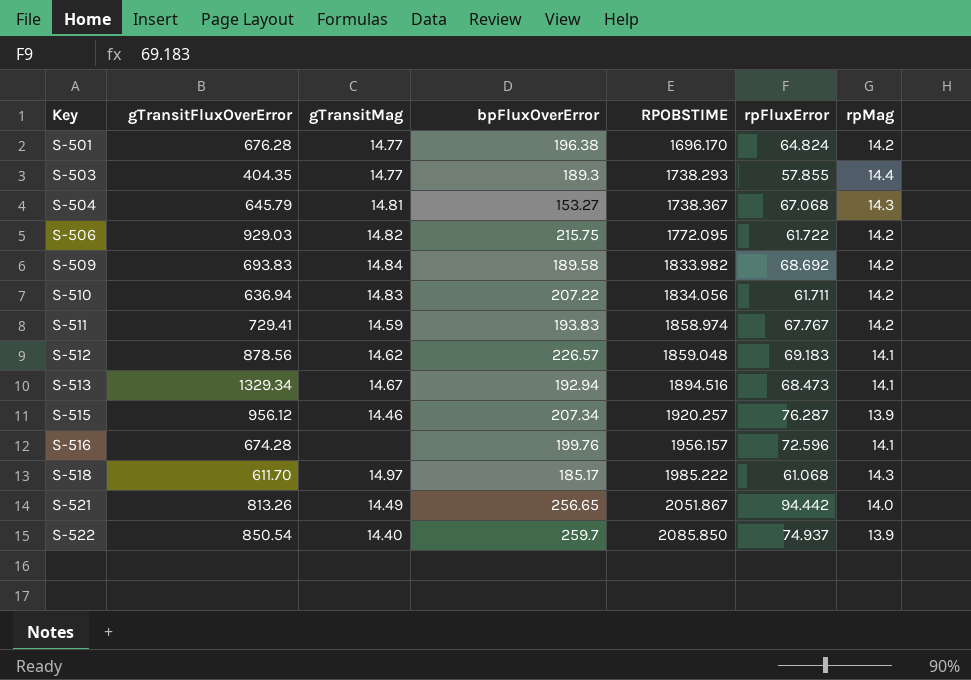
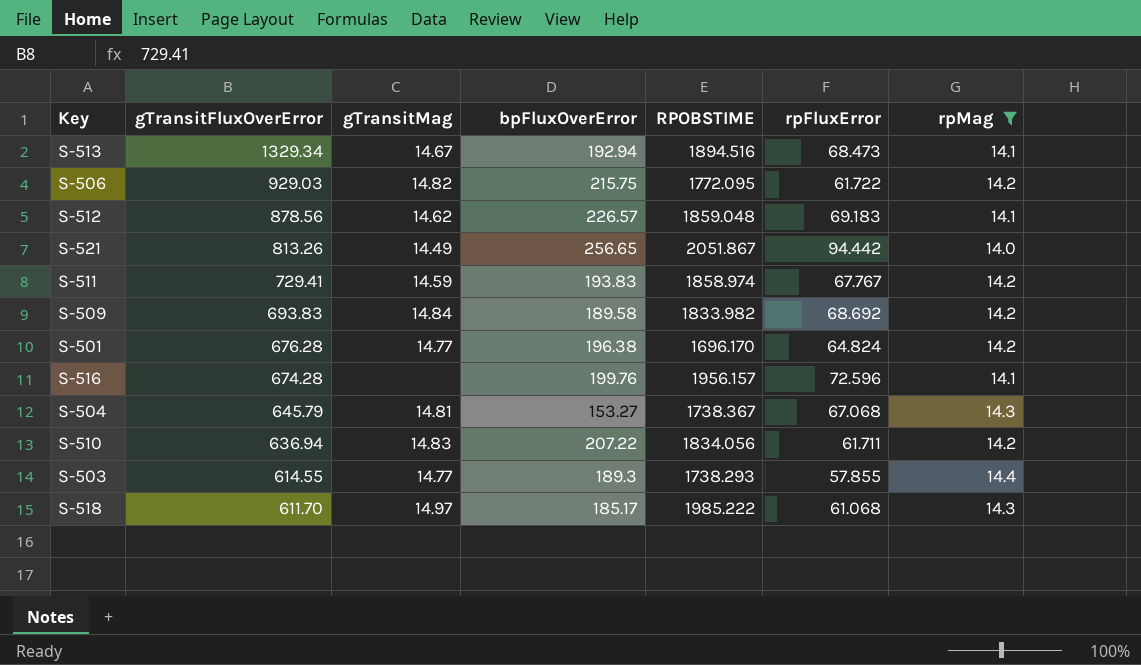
filter: none -> rpMag != 13.9
row order: Key ascending -> gTransitFluxOverError descending
S-503 | gTransitFluxOverError: 404.35 -> 614.55

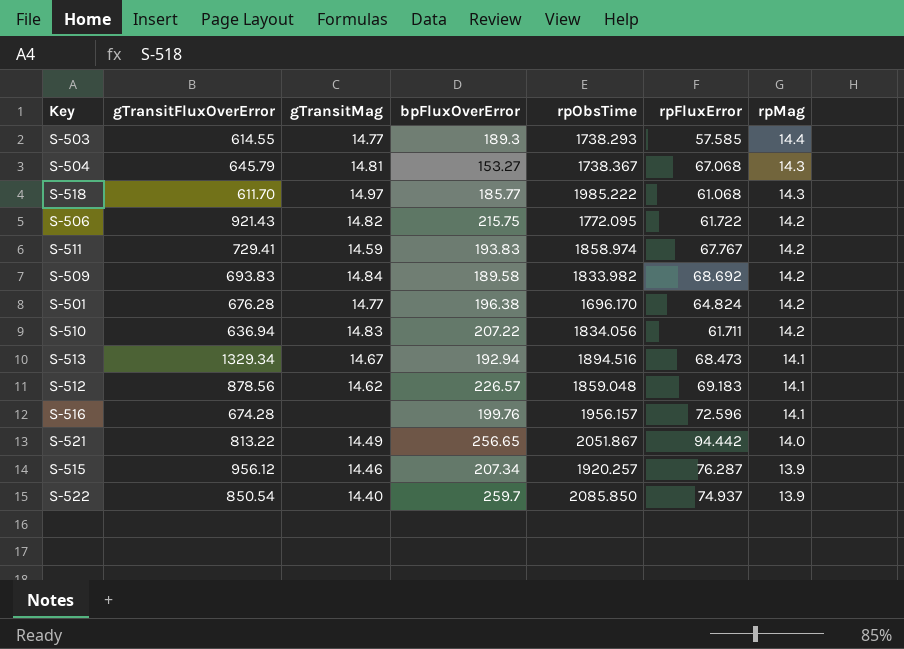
filter: rpMag != 13.9 -> none
row order: gTransitFluxOverError descending -> rpMag descending
column name: RPOBSTIME -> rpObsTime
S-503 | rpFluxError: 57.855 -> 57.585
S-518 | bpFluxOverError: 185.17 -> 185.77
S-506 | gTransitFluxOverError: 929.03 -> 921.43
S-521 | gTransitFluxOverError: 813.26 -> 813.22

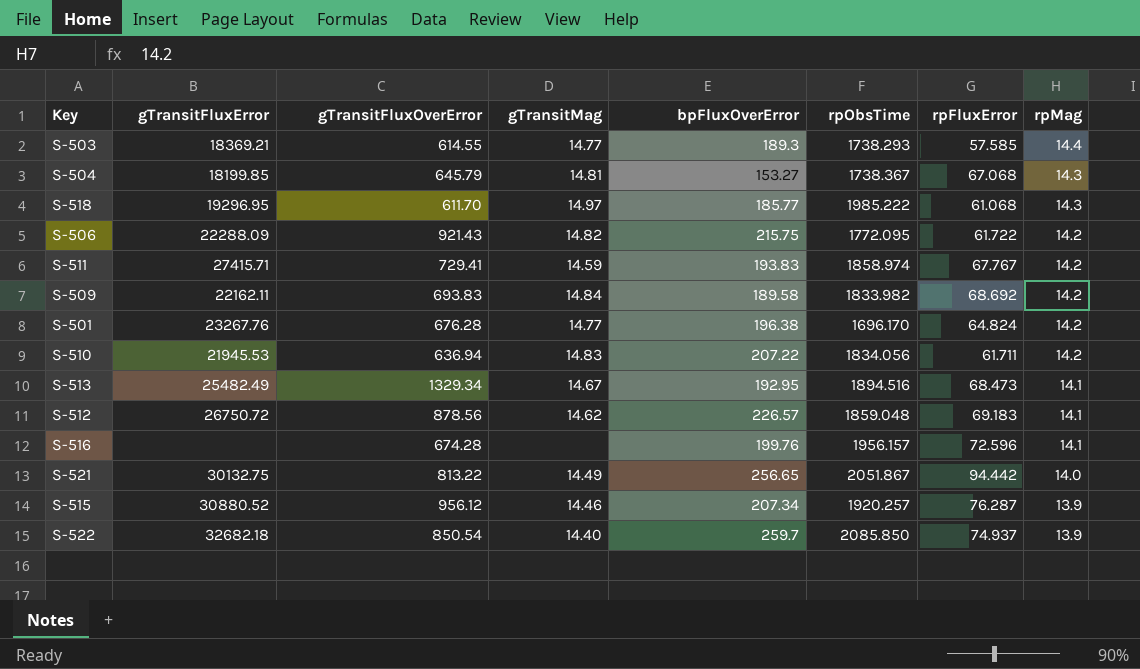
column gTransitFluxError | position: none -> 2
S-513 | bpFluxOverError: 192.94 -> 192.95

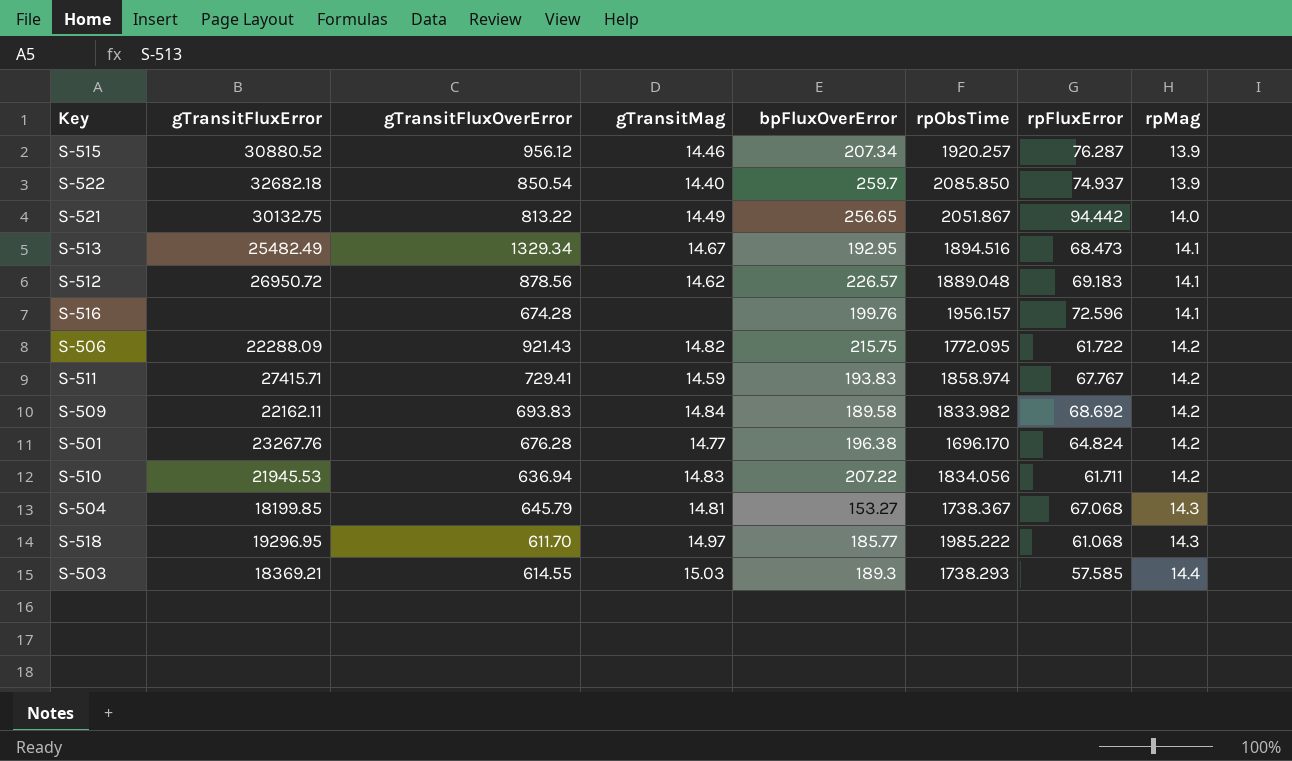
row order: rpMag descending -> rpMag ascending
S-512 | gTransitFluxError: 26750.72 -> 26950.72
S-512 | rpObsTime: 1859.048 -> 1889.048
S-503 | gTransitMag: 14.77 -> 15.03

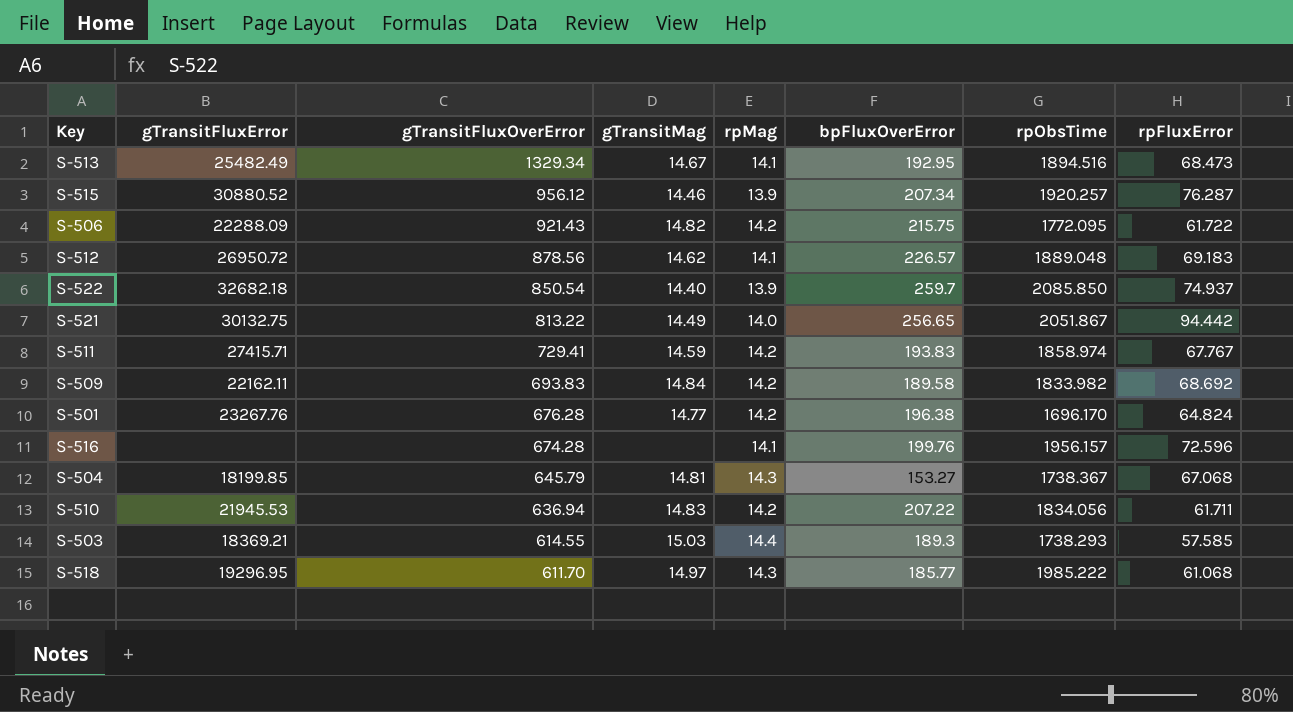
row order: rpMag ascending -> gTransitFluxOverError descending
column rpMag | position: 8 -> 5

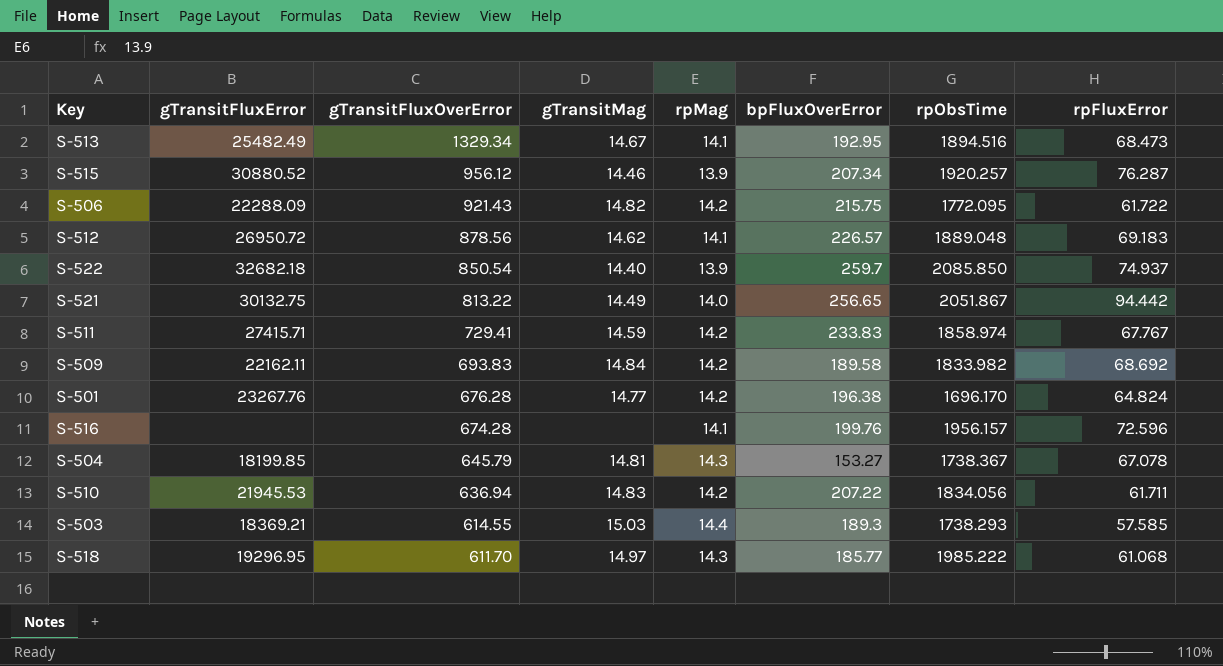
S-511 | bpFluxOverError: 193.83 -> 233.83
S-504 | rpFluxError: 67.068 -> 67.078

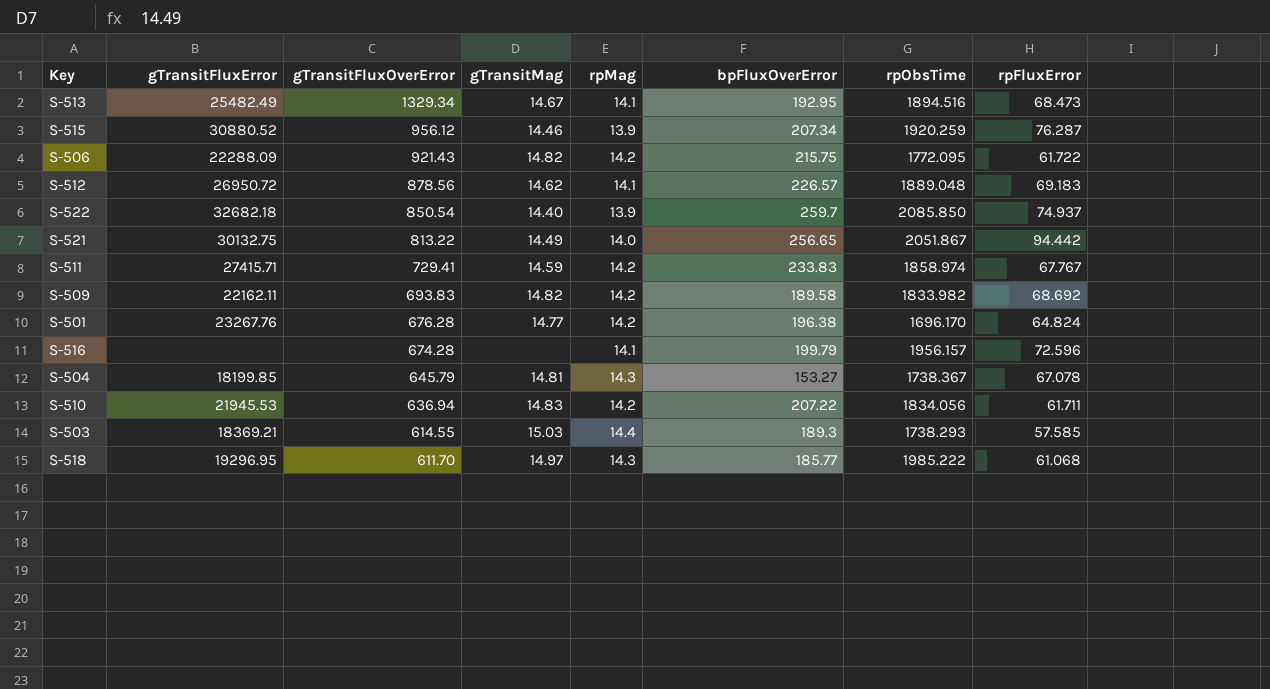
S-515 | rpObsTime: 1920.257 -> 1920.259
S-509 | gTransitMag: 14.84 -> 14.82
S-516 | bpFluxOverError: 199.76 -> 199.79

